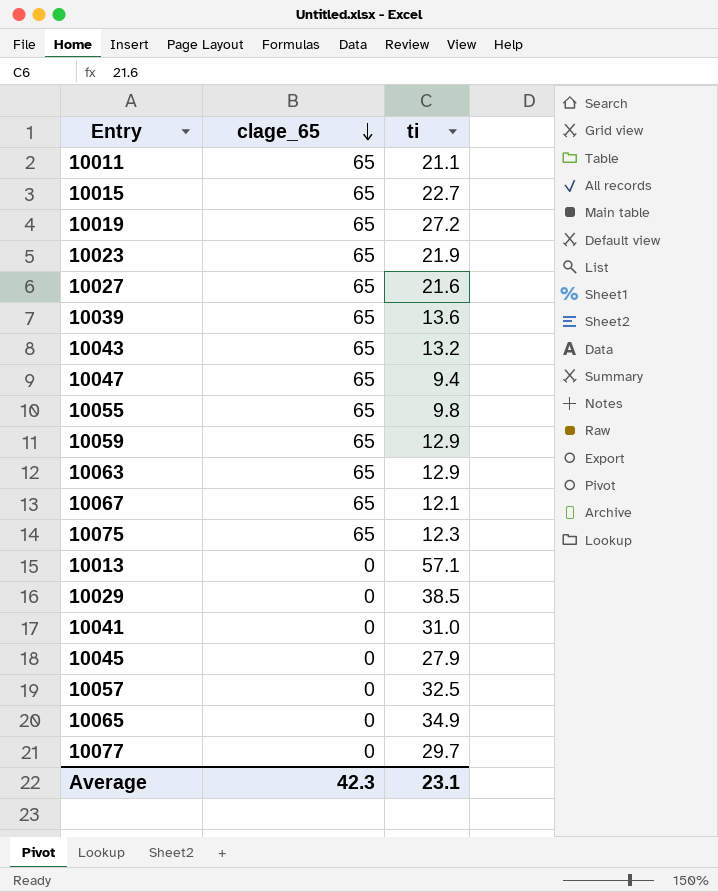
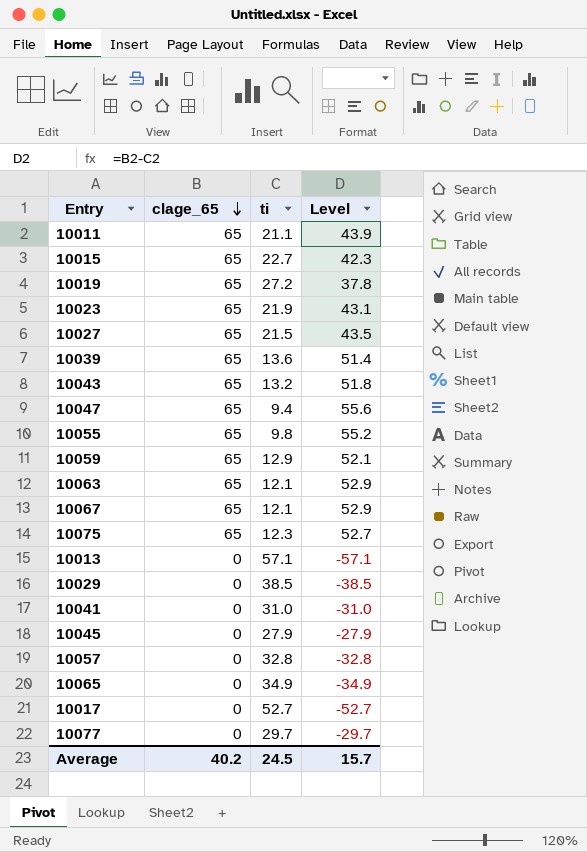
column Level | formula: none -> [clage_65] - [ti]
10027 | ti: 21.6 -> 21.5
10063 | ti: 12.9 -> 12.1
10057 | ti: 32.5 -> 32.8
row 10017: none -> 0 | 52.7 | -52.7
Average | clage_65: 42.3 -> 40.2
Average | ti: 23.1 -> 24.5

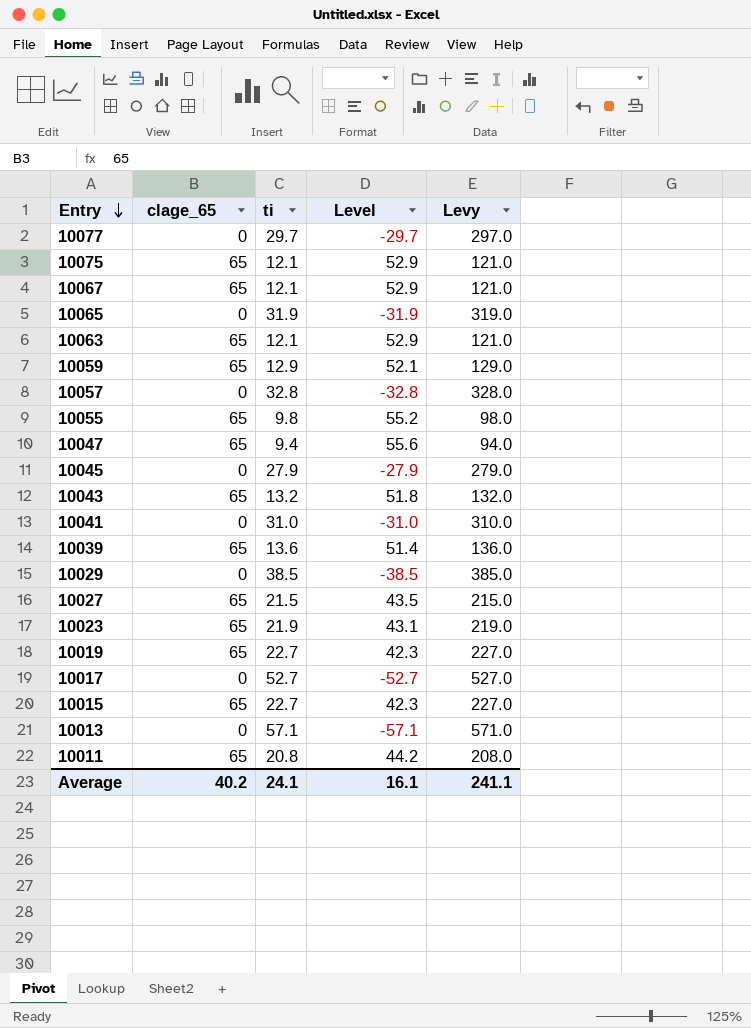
row order: clage_65 descending -> Entry descending
column Levy | formula: none -> [ti] * 10
10075 | ti: 12.3 -> 12.1
10075 | Level: 52.7 -> 52.9
10065 | ti: 34.9 -> 31.9
10065 | Level: -34.9 -> -31.9
10019 | ti: 27.2 -> 22.7
10019 | Level: 37.8 -> 42.3
10011 | ti: 21.1 -> 20.8
10011 | Level: 43.9 -> 44.2
Average | ti: 24.5 -> 24.1
Average | Level: 15.7 -> 16.1

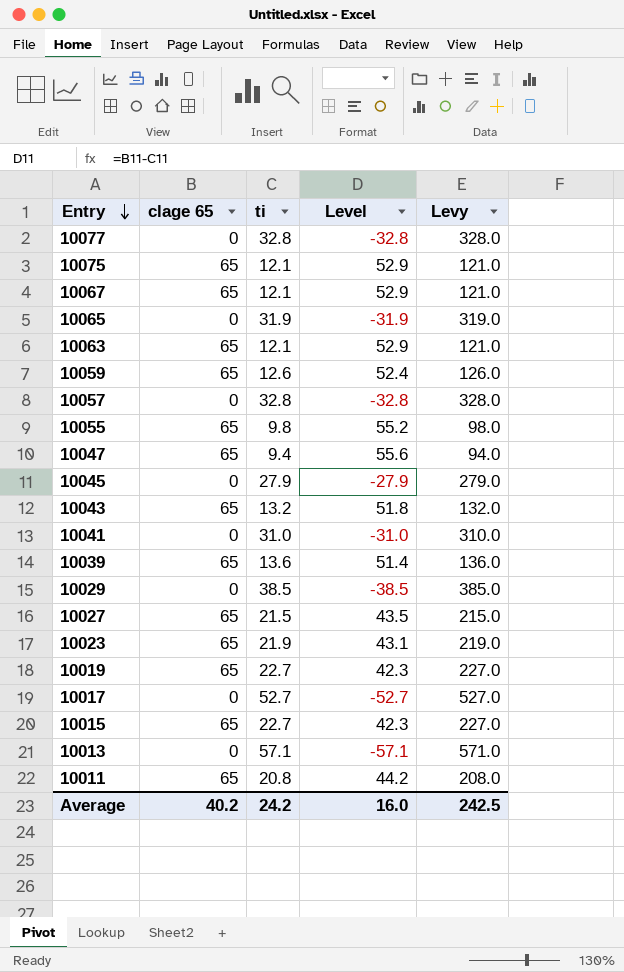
column name: clage_65 -> clage 65
10077 | ti: 29.7 -> 32.8
10077 | Level: -29.7 -> -32.8
10077 | Levy: 297.0 -> 328.0
10059 | ti: 12.9 -> 12.6
10059 | Level: 52.1 -> 52.4
10059 | Levy: 129.0 -> 126.0
Average | ti: 24.1 -> 24.2
Average | Level: 16.1 -> 16.0
Average | Levy: 241.1 -> 242.5

